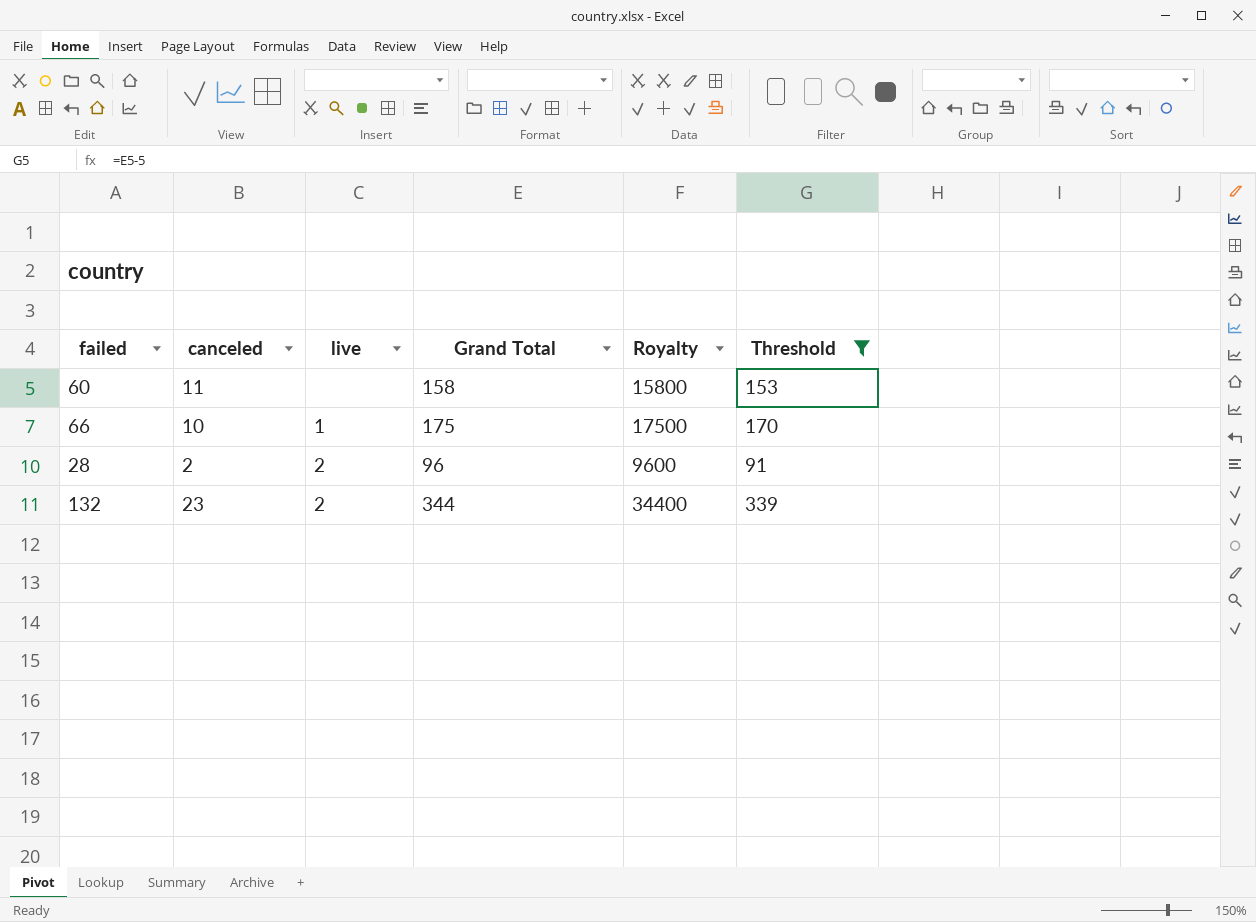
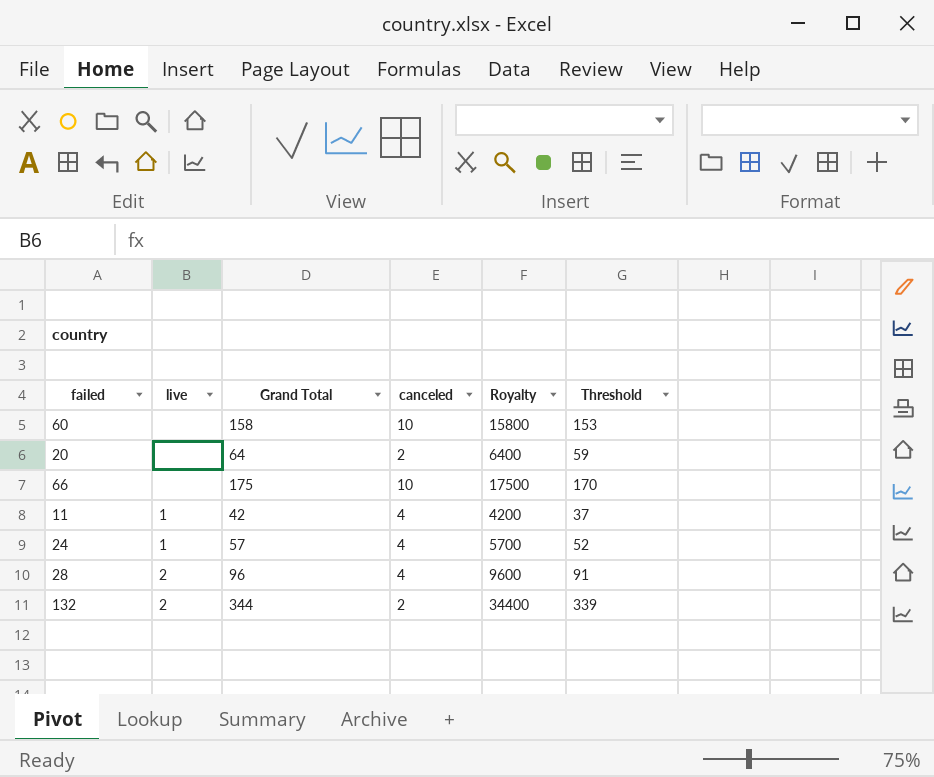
filter: Threshold >= 91 -> none
column canceled | position: 2 -> 4
60 | canceled: 11 -> 10
66 | live: 1 -> none
28 | canceled: 2 -> 4
132 | canceled: 23 -> 2

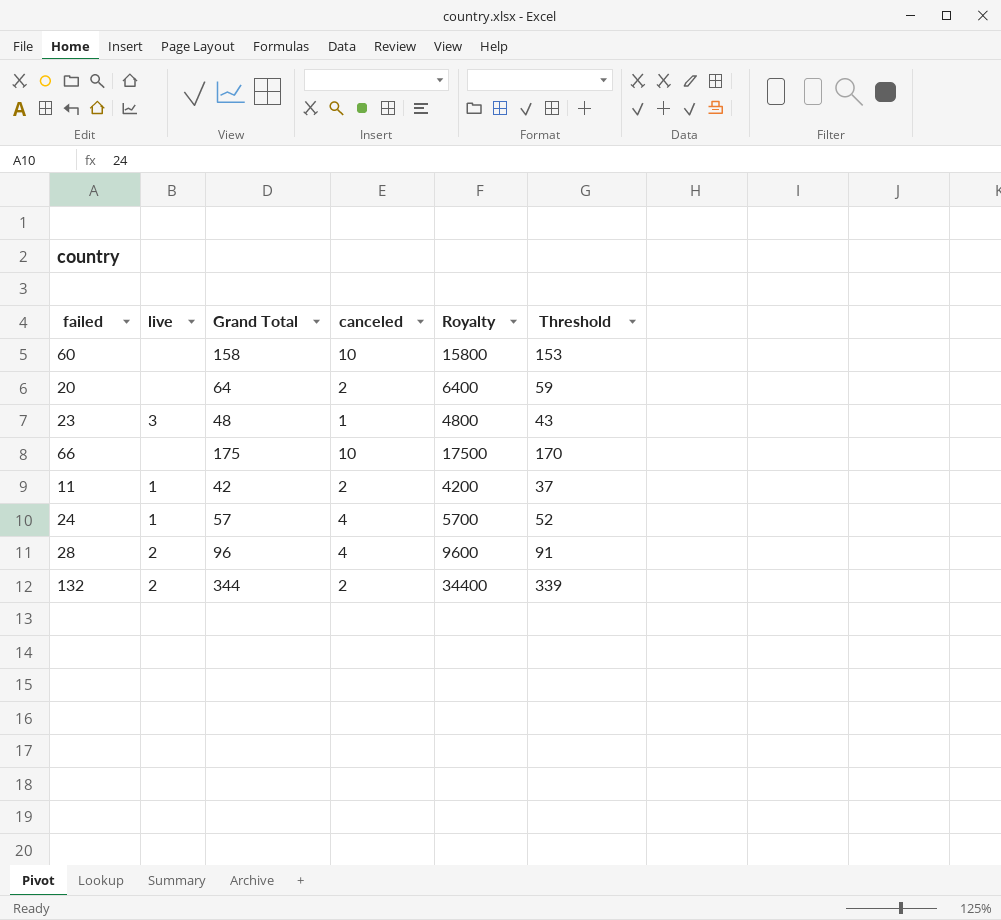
row 23: none -> 3 | 48 | 1 | 4800 | 43
11 | canceled: 4 -> 2

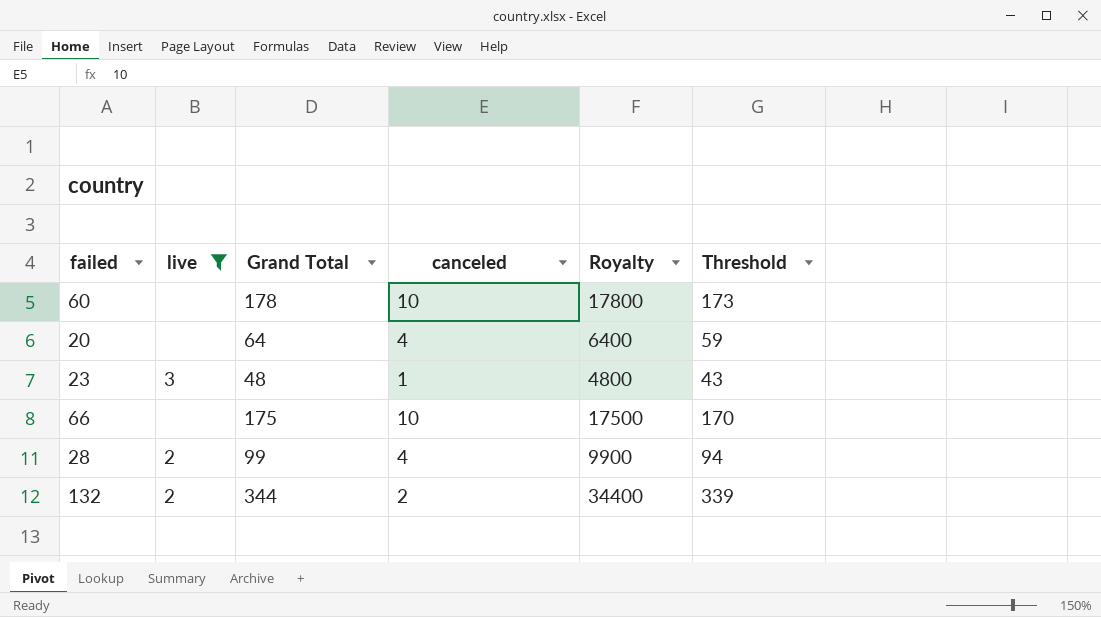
filter: none -> live != 1
60 | Grand Total: 158 -> 178
60 | Royalty: 15800 -> 17800
60 | Threshold: 153 -> 173
20 | canceled: 2 -> 4
28 | Grand Total: 96 -> 99
28 | Royalty: 9600 -> 9900
28 | Threshold: 91 -> 94

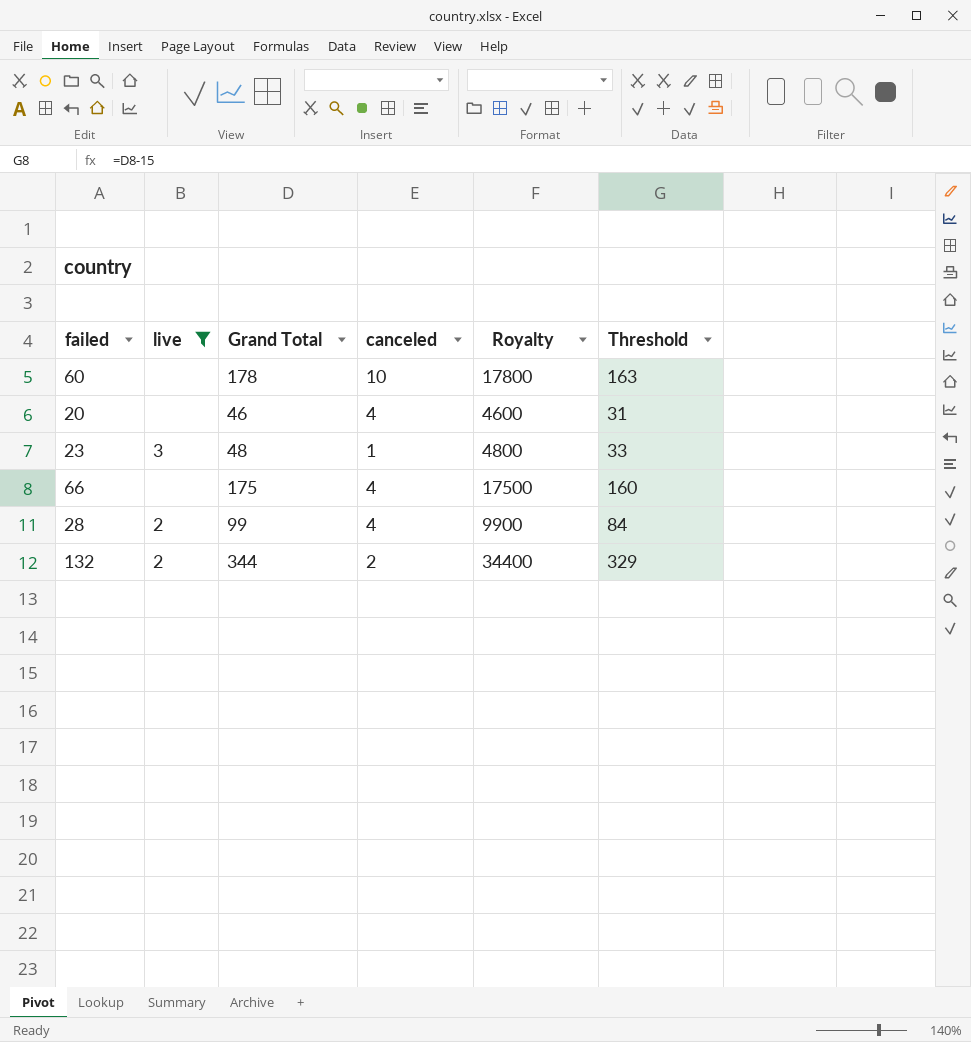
column Threshold | formula: [Grand Total] - 5 -> [Grand Total] - 15
20 | Grand Total: 64 -> 46
20 | Royalty: 6400 -> 4600
66 | canceled: 10 -> 4

